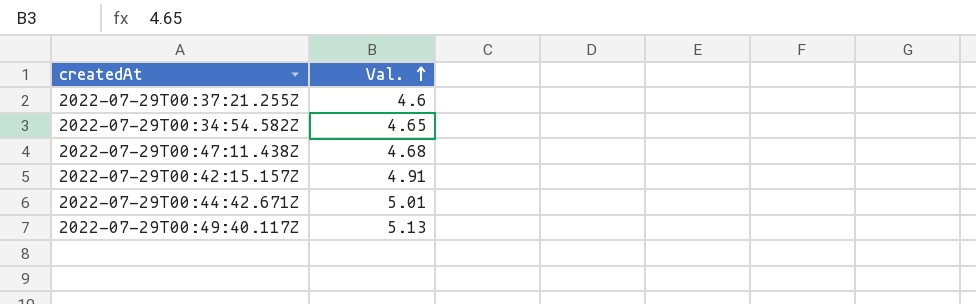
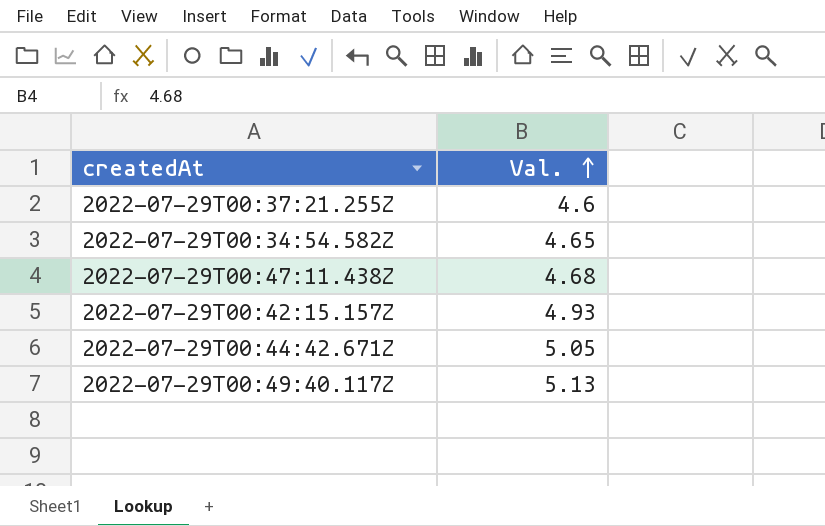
2022-07-29T00:42:15.157Z | Val.: 4.91 -> 4.93
2022-07-29T00:44:42.671Z | Val.: 5.01 -> 5.05

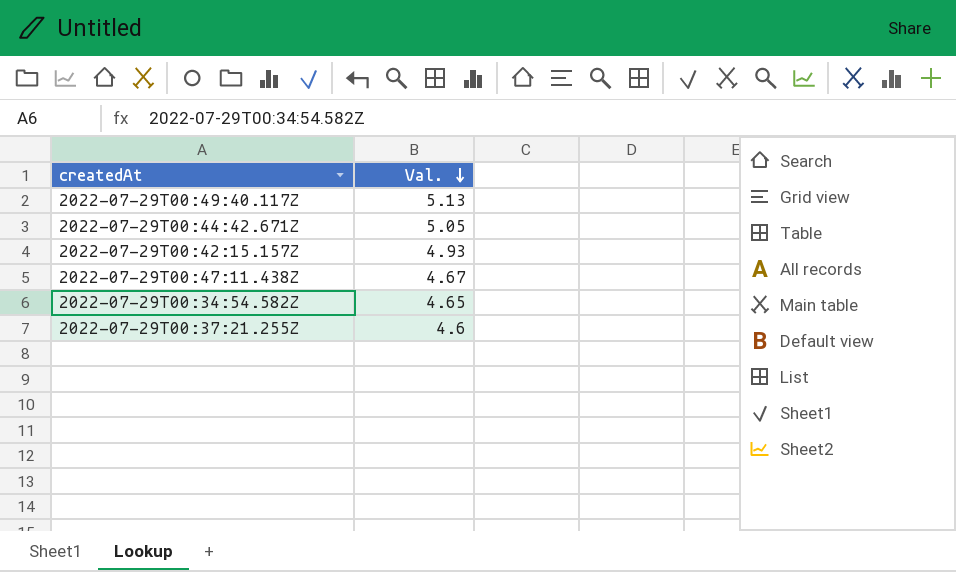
row order: Val. ascending -> Val. descending
2022-07-29T00:47:11.438Z | Val.: 4.68 -> 4.67

